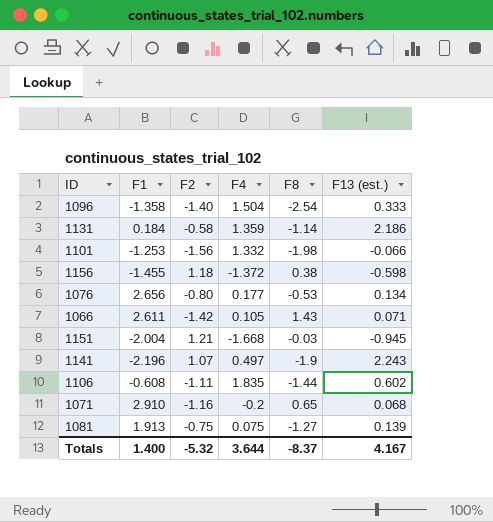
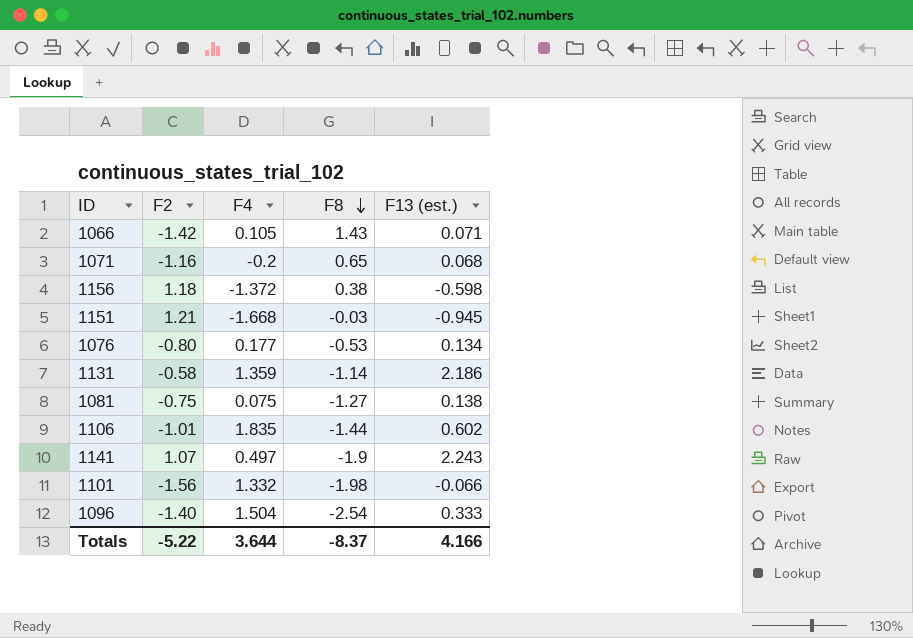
row order: none -> F8 descending
column F1 | position: 2 -> none
1081 | F13 (est.): 0.139 -> 0.138
1106 | F2: -1.11 -> -1.01
Totals | F2: -5.32 -> -5.22
Totals | F13 (est.): 4.167 -> 4.166

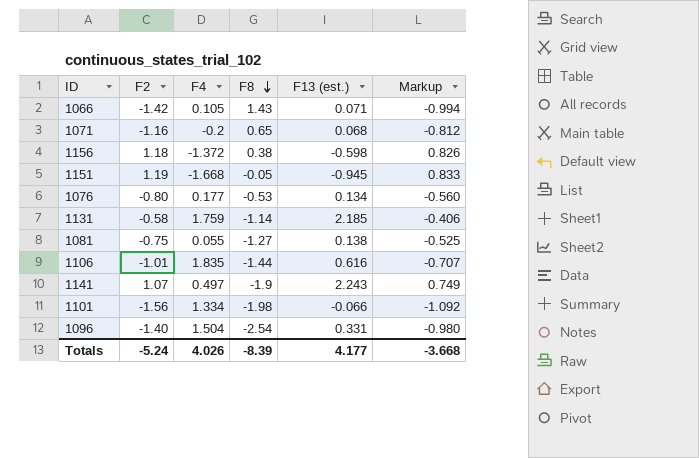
column Markup | formula: none -> [F2] * 0.7
1151 | F2: 1.21 -> 1.19
1151 | F8: -0.03 -> -0.05
1131 | F4: 1.359 -> 1.759
1131 | F13 (est.): 2.186 -> 2.185
1081 | F4: 0.075 -> 0.055
1106 | F13 (est.): 0.602 -> 0.616
1101 | F4: 1.332 -> 1.334
1096 | F13 (est.): 0.333 -> 0.331
Totals | F2: -5.22 -> -5.24
Totals | F4: 3.644 -> 4.026
Totals | F8: -8.37 -> -8.39
Totals | F13 (est.): 4.166 -> 4.177

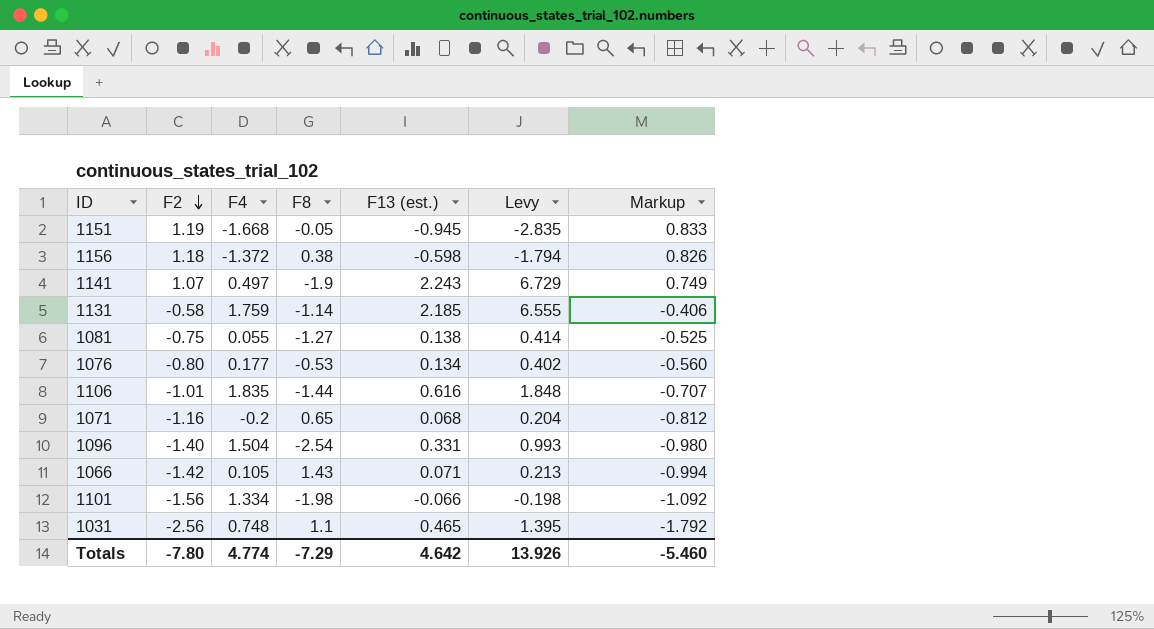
row order: F8 descending -> F2 descending
column Levy | formula: none -> [F13 (est.)] * 3
row 1031: none -> -2.56 | 0.748 | 1.1 | 0.465 | 1.395 | -1.792
Totals | F2: -5.24 -> -7.80
Totals | F4: 4.026 -> 4.774
Totals | F8: -8.39 -> -7.29
Totals | F13 (est.): 4.177 -> 4.642
Totals | Markup: -3.668 -> -5.460

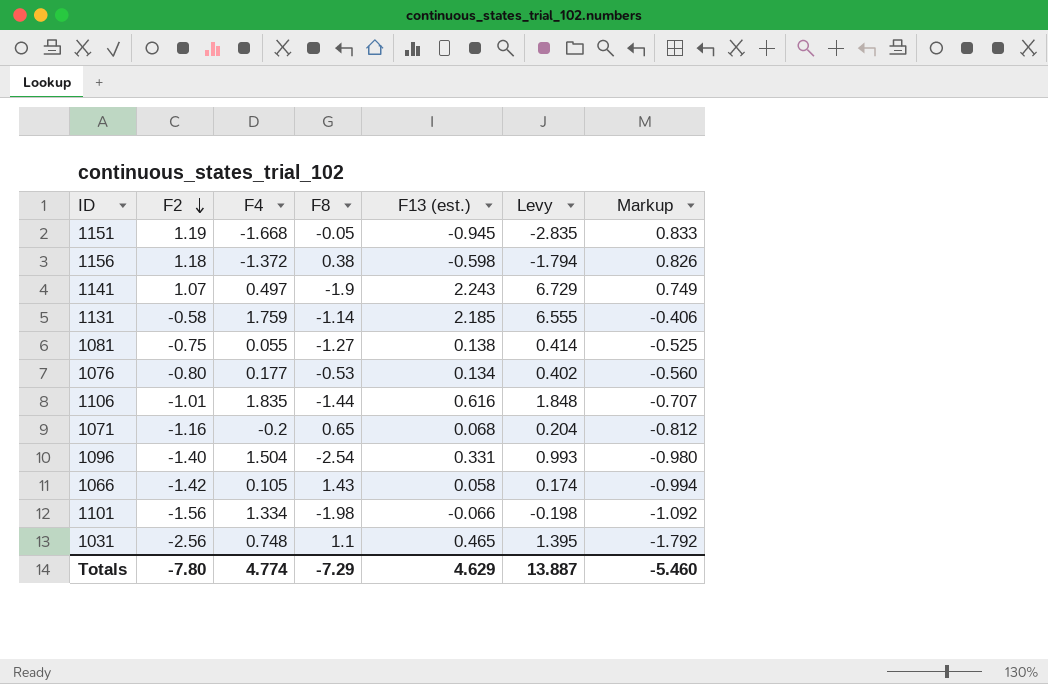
1066 | F13 (est.): 0.071 -> 0.058
1066 | Levy: 0.213 -> 0.174
Totals | F13 (est.): 4.642 -> 4.629
Totals | Levy: 13.926 -> 13.887

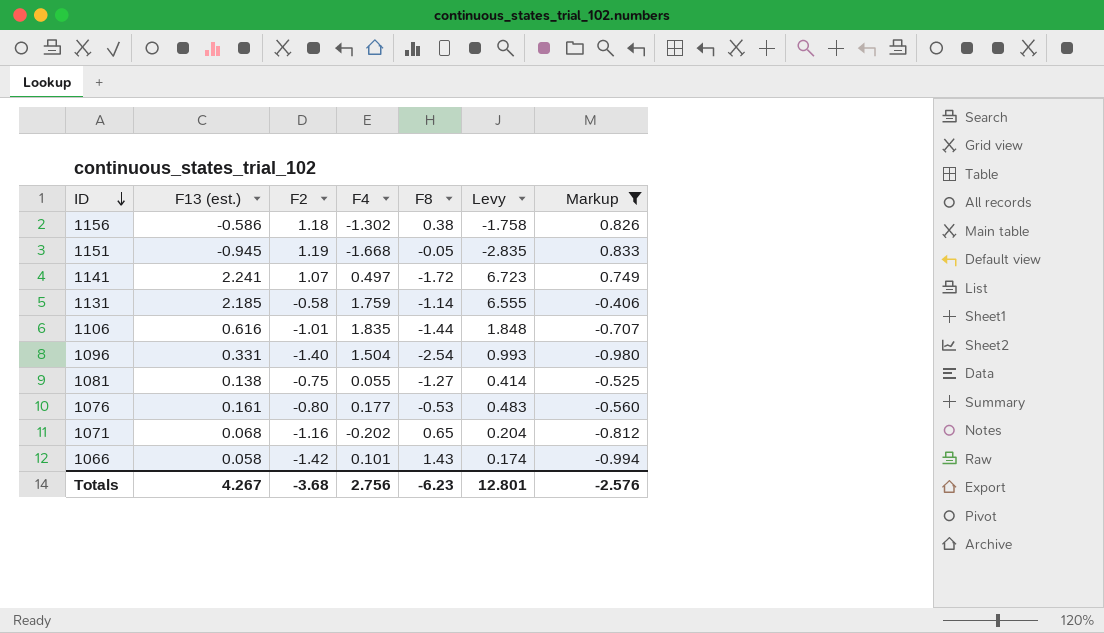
filter: none -> Markup >= -0.994
row order: F2 descending -> ID descending
column F13 (est.) | position: 5 -> 2
1156 | F13 (est.): -0.598 -> -0.586
1156 | F4: -1.372 -> -1.302
1156 | Levy: -1.794 -> -1.758
1141 | F13 (est.): 2.243 -> 2.241
1141 | F8: -1.9 -> -1.72
1141 | Levy: 6.729 -> 6.723
1076 | F13 (est.): 0.134 -> 0.161
1076 | Levy: 0.402 -> 0.483
1071 | F4: -0.2 -> -0.202
1066 | F4: 0.105 -> 0.101
Totals | F13 (est.): 4.629 -> 4.267
Totals | F2: -7.80 -> -3.68
Totals | F4: 4.774 -> 2.756
Totals | F8: -7.29 -> -6.23
Totals | Levy: 13.887 -> 12.801
Totals | Markup: -5.460 -> -2.576

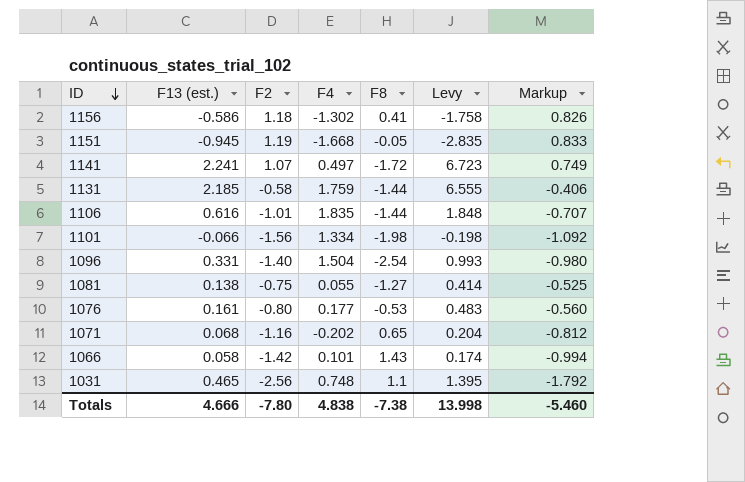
filter: Markup >= -0.994 -> none
1156 | F8: 0.38 -> 0.41
1131 | F8: -1.14 -> -1.44
Totals | F13 (est.): 4.267 -> 4.666
Totals | F2: -3.68 -> -7.80
Totals | F4: 2.756 -> 4.838
Totals | F8: -6.23 -> -7.38
Totals | Levy: 12.801 -> 13.998
Totals | Markup: -2.576 -> -5.460

